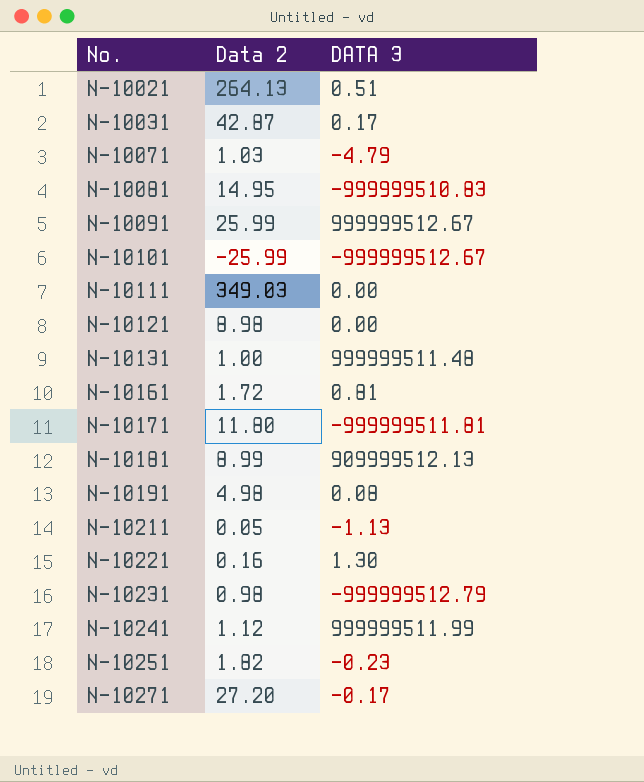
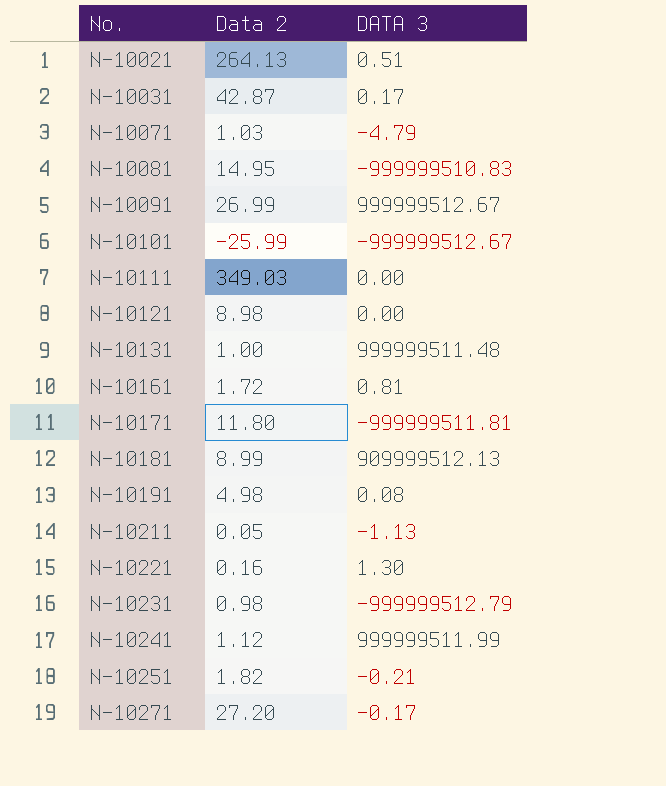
N-10091 | Data 2: 25.99 -> 26.99
N-10251 | DATA 3: -0.23 -> -0.21

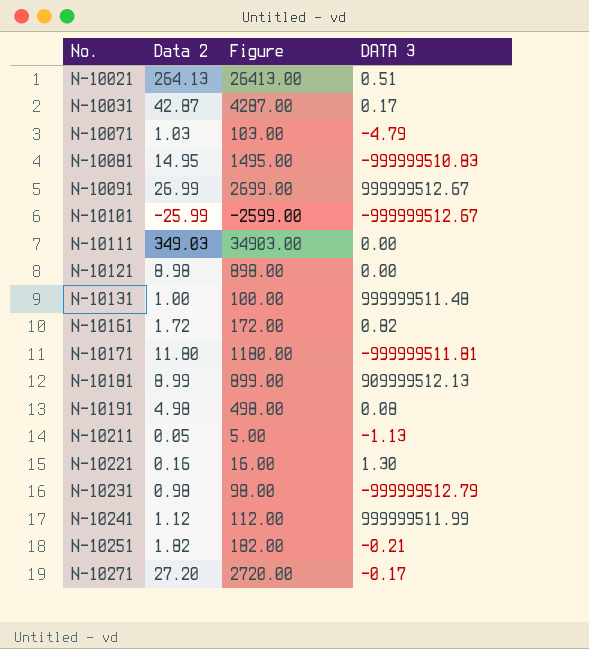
column Figure | formula: none -> [Data 2] * 100
N-10161 | DATA 3: 0.81 -> 0.82

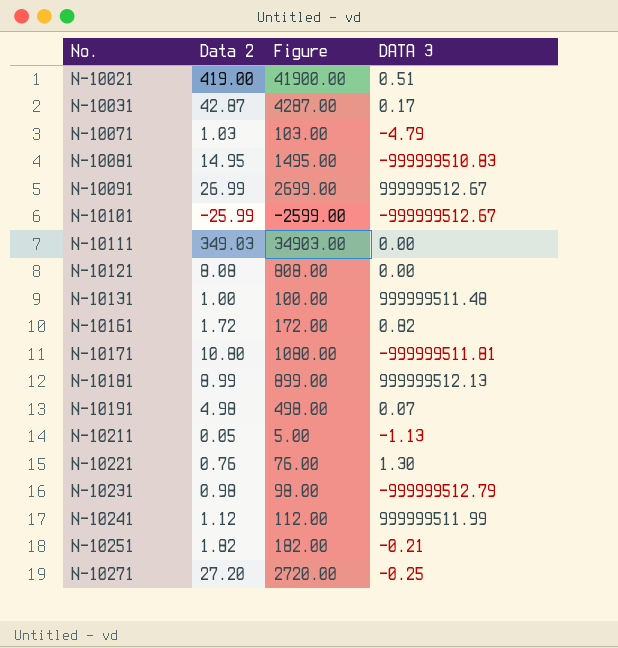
N-10021 | Data 2: 264.13 -> 419.00
N-10021 | Figure: 26413.00 -> 41900.00
N-10121 | Data 2: 8.98 -> 8.08
N-10121 | Figure: 898.00 -> 808.00
N-10171 | Data 2: 11.80 -> 10.80
N-10171 | Figure: 1180.00 -> 1080.00
N-10181 | DATA 3: 909999512.13 -> 999999512.13
N-10191 | DATA 3: 0.08 -> 0.07
N-10221 | Data 2: 0.16 -> 0.76
N-10221 | Figure: 16.00 -> 76.00
N-10271 | DATA 3: -0.17 -> -0.25

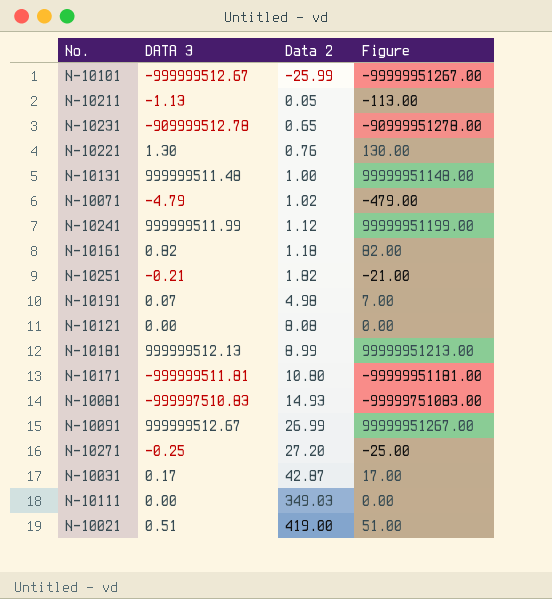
row order: No. ascending -> Data 2 ascending
column DATA 3 | position: 4 -> 2
column Figure | formula: [Data 2] * 100 -> [DATA 3] * 100
N-10231 | DATA 3: -999999512.79 -> -909999512.78
N-10231 | Data 2: 0.98 -> 0.65
N-10071 | Data 2: 1.03 -> 1.02
N-10161 | Data 2: 1.72 -> 1.18
N-10081 | DATA 3: -999999510.83 -> -999997510.83
N-10081 | Data 2: 14.95 -> 14.93

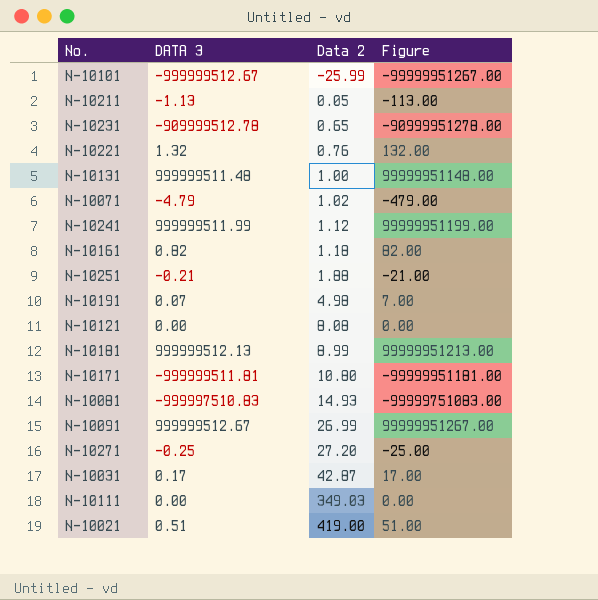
N-10221 | DATA 3: 1.30 -> 1.32
N-10221 | Figure: 130.00 -> 132.00
N-10251 | Data 2: 1.82 -> 1.88

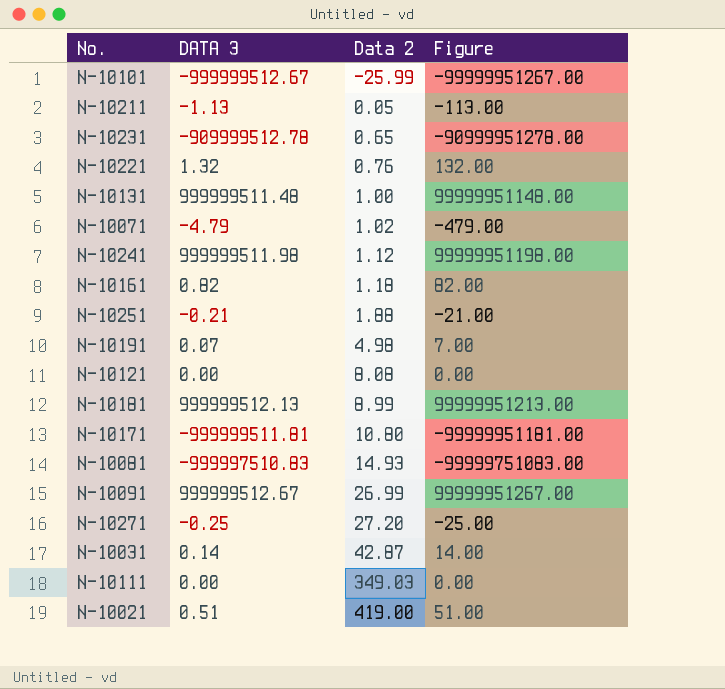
N-10241 | DATA 3: 999999511.99 -> 999999511.98
N-10241 | Figure: 99999951199.00 -> 99999951198.00
N-10031 | DATA 3: 0.17 -> 0.14
N-10031 | Figure: 17.00 -> 14.00

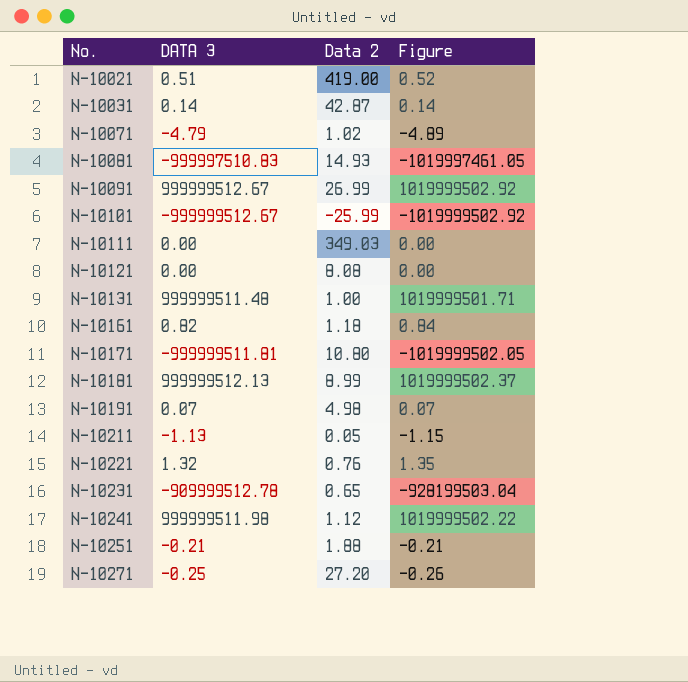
row order: Data 2 ascending -> No. ascending
column Figure | formula: [DATA 3] * 100 -> [DATA 3] * 1.02

